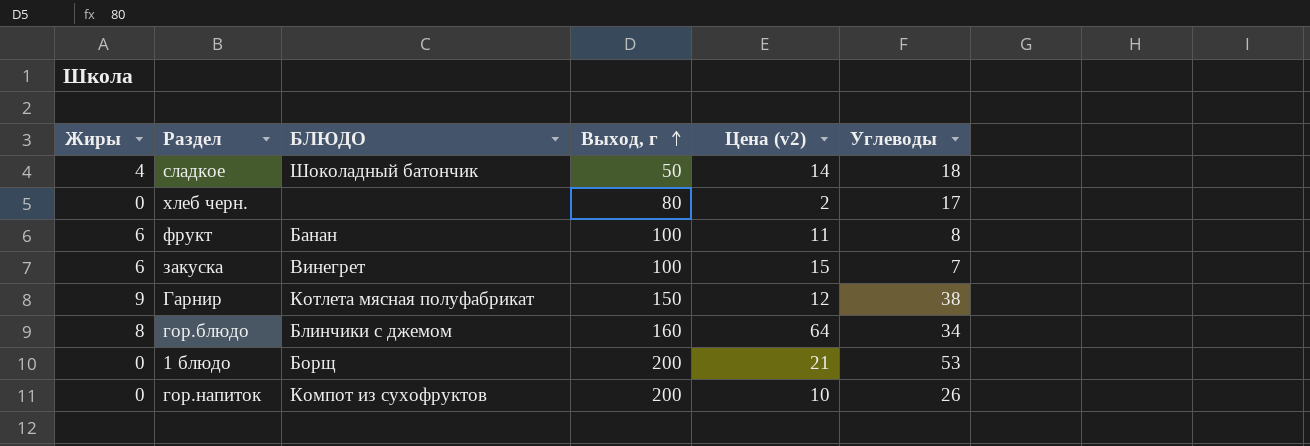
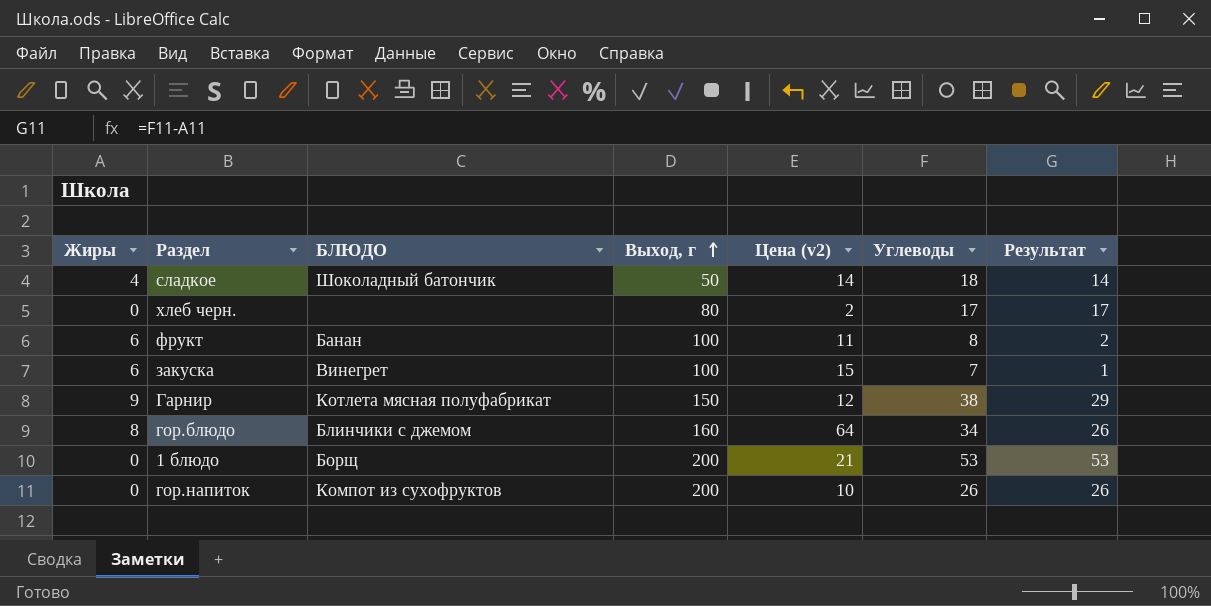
column Результат | formula: none -> [Углеводы] - [Жиры]

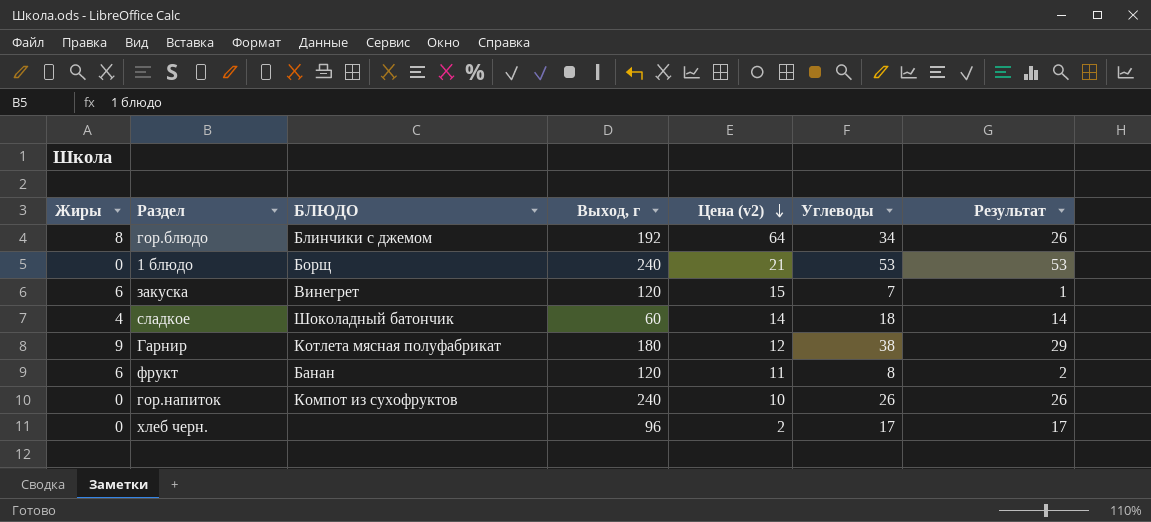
row order: Выход, г ascending -> Цена (v2) descending
гор.блюдо | Выход, г: 160 -> 192
1 блюдо | Выход, г: 200 -> 240
закуска | Выход, г: 100 -> 120
сладкое | Выход, г: 50 -> 60
Гарнир | Выход, г: 150 -> 180
фрукт | Выход, г: 100 -> 120
гор.напиток | Выход, г: 200 -> 240
хлеб черн. | Выход, г: 80 -> 96

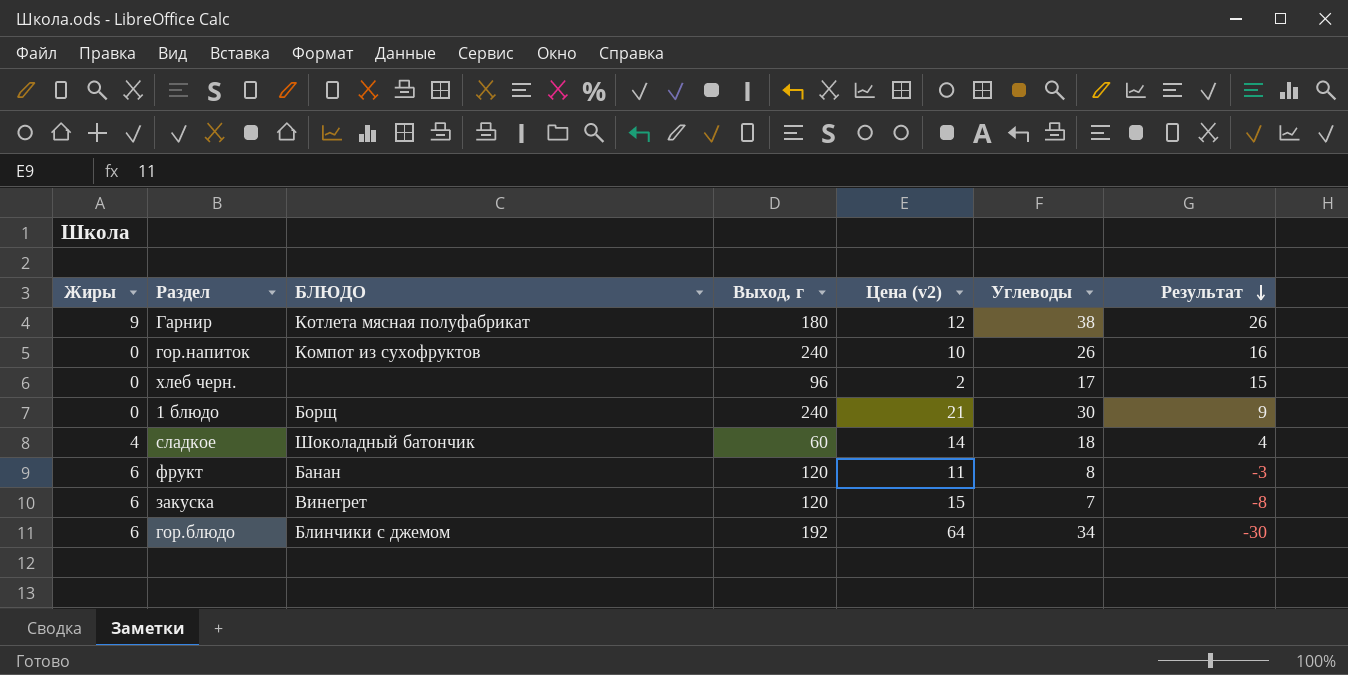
row order: Цена (v2) descending -> Результат descending
column Результат | formula: [Углеводы] - [Жиры] -> [Углеводы] - [Цена (v2)]
1 блюдо | Углеводы: 53 -> 30
гор.блюдо | Жиры: 8 -> 6

